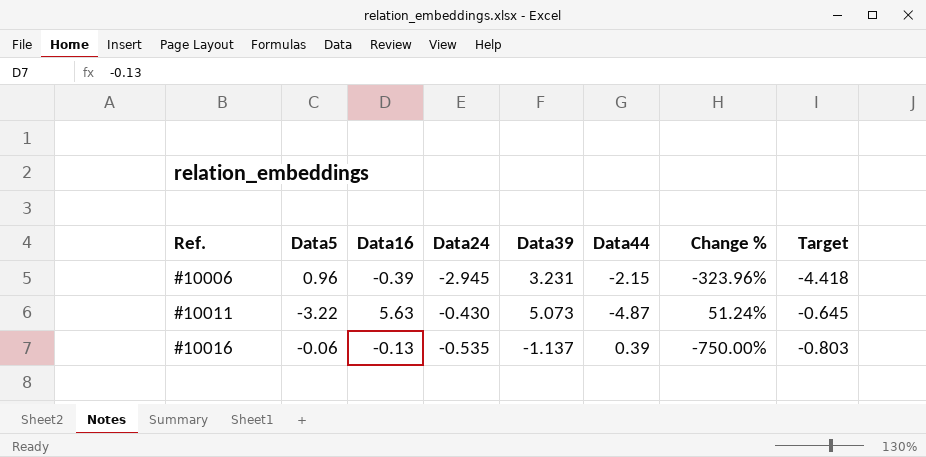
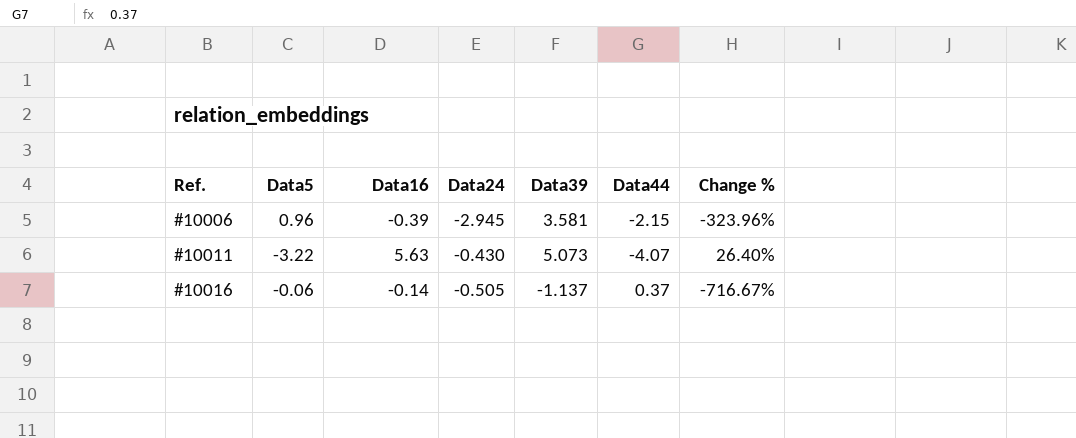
column Target | formula: [Data24] * 1.5 -> none
#10006 | Data39: 3.231 -> 3.581
#10011 | Data44: -4.87 -> -4.07
#10011 | Change %: 51.24% -> 26.40%
#10016 | Data16: -0.13 -> -0.14
#10016 | Data24: -0.535 -> -0.505
#10016 | Data44: 0.39 -> 0.37
#10016 | Change %: -750.00% -> -716.67%

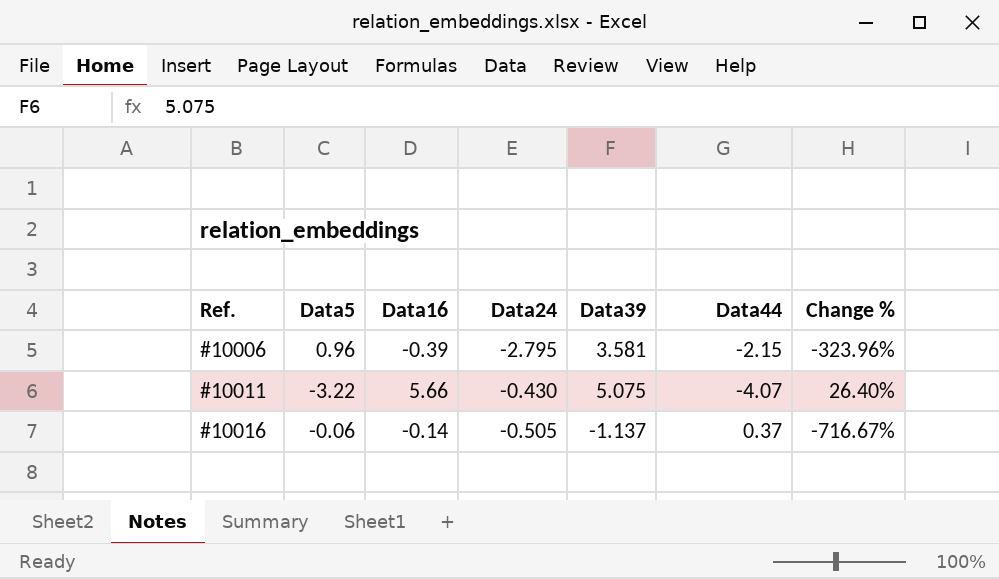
#10006 | Data24: -2.945 -> -2.795
#10011 | Data16: 5.63 -> 5.66
#10011 | Data39: 5.073 -> 5.075

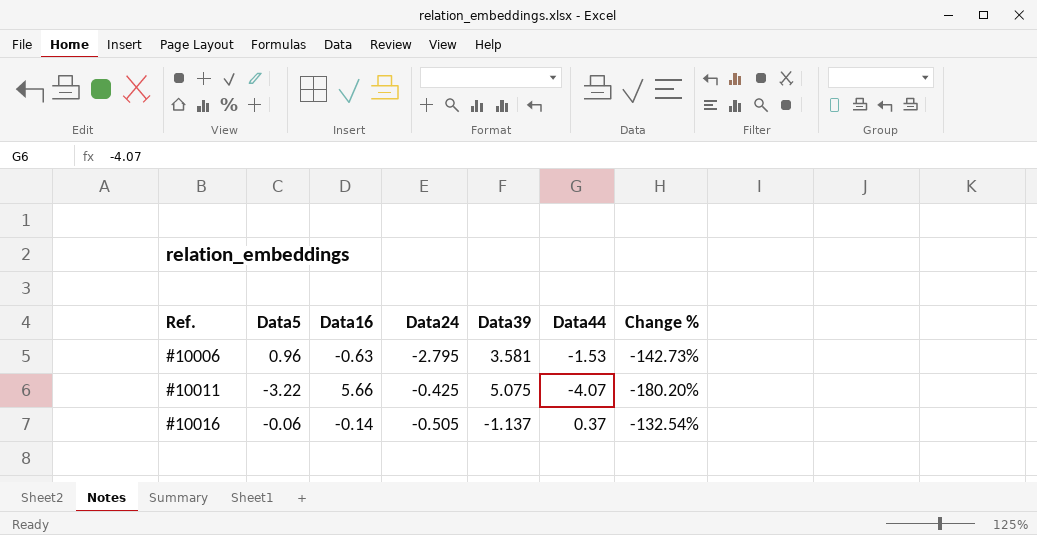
column Change % | formula: ([Data44] - [Data5]) / [Data5] -> ([Data44] - [Data39]) / [Data39]
#10006 | Data16: -0.39 -> -0.63
#10006 | Data44: -2.15 -> -1.53
#10011 | Data24: -0.430 -> -0.425

